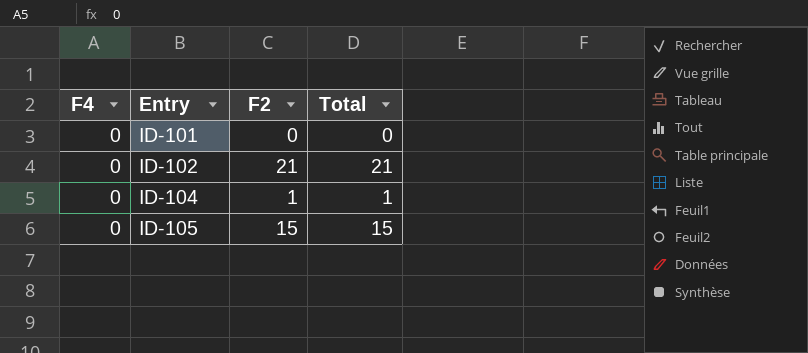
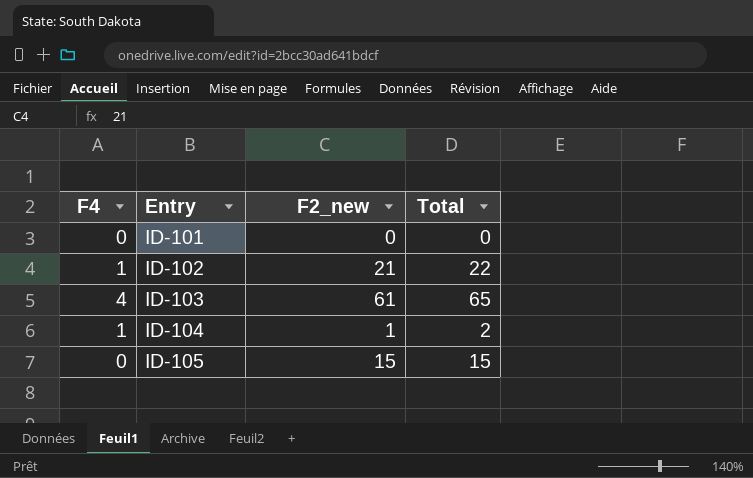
column name: F2 -> F2_new
ID-102 | F4: 0 -> 1
ID-102 | Total: 21 -> 22
row ID-103: none -> 4 | 61 | 65
ID-104 | F4: 0 -> 1
ID-104 | Total: 1 -> 2

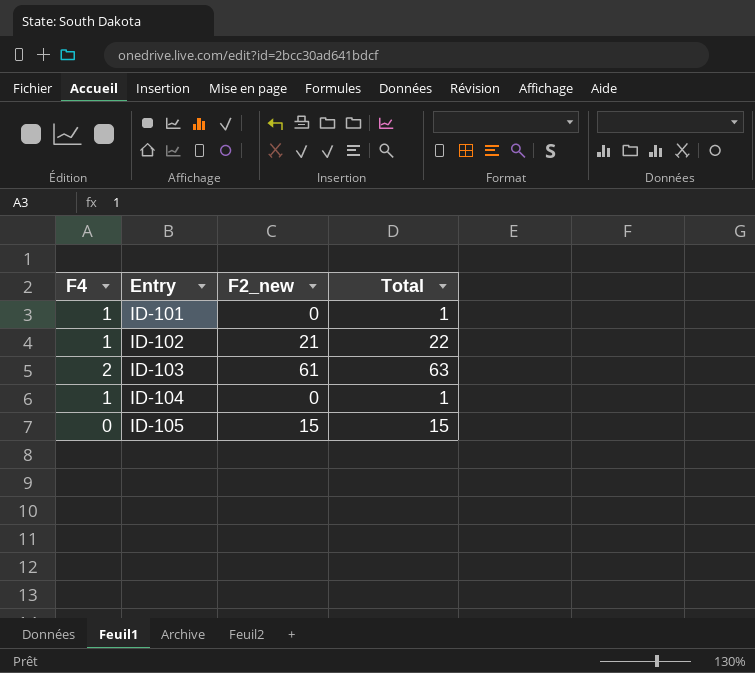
ID-101 | F4: 0 -> 1
ID-101 | Total: 0 -> 1
ID-103 | F4: 4 -> 2
ID-103 | Total: 65 -> 63
ID-104 | F2_new: 1 -> 0
ID-104 | Total: 2 -> 1

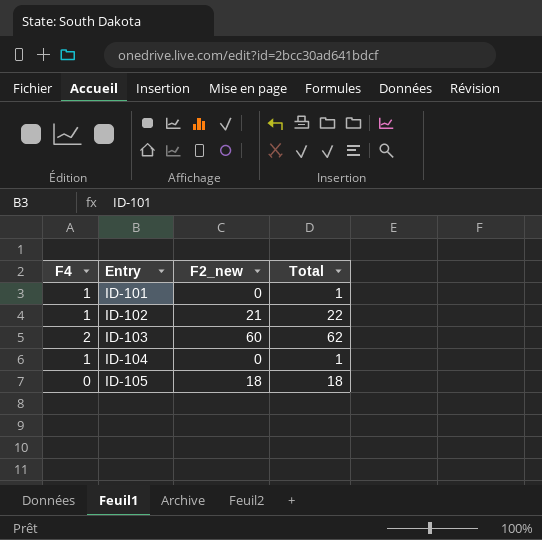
ID-103 | F2_new: 61 -> 60
ID-103 | Total: 63 -> 62
ID-105 | F2_new: 15 -> 18
ID-105 | Total: 15 -> 18

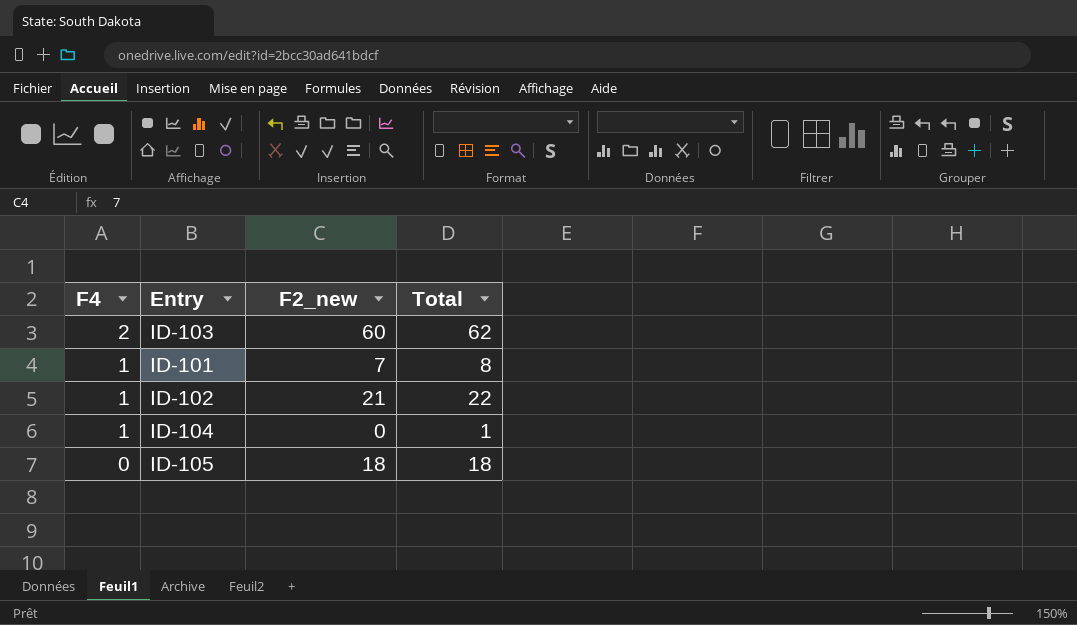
row order: Entry ascending -> F4 descending
ID-101 | F2_new: 0 -> 7
ID-101 | Total: 1 -> 8

